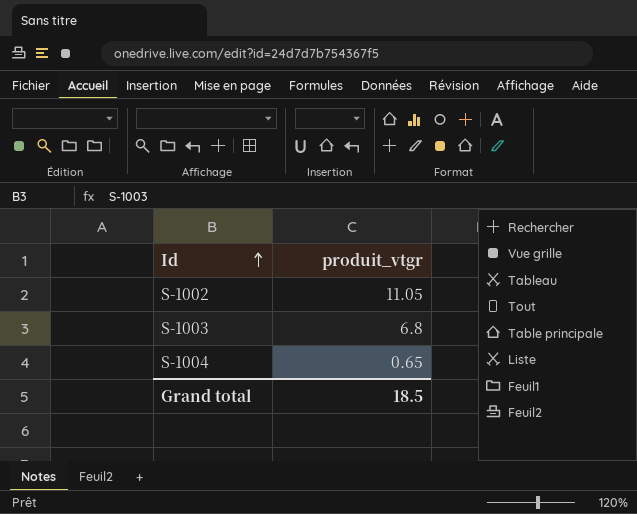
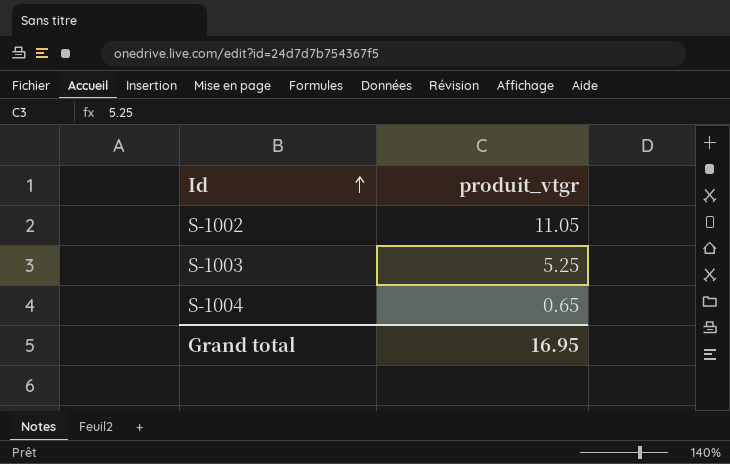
S-1003 | produit_vtgr: 6.8 -> 5.25
Grand total | produit_vtgr: 18.5 -> 16.95

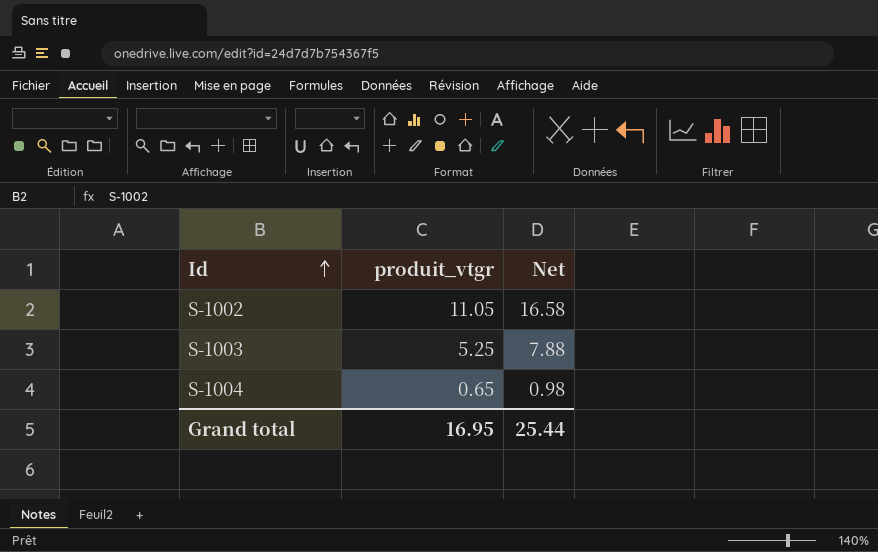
column Net | formula: none -> [produit_vtgr] * 1.5

